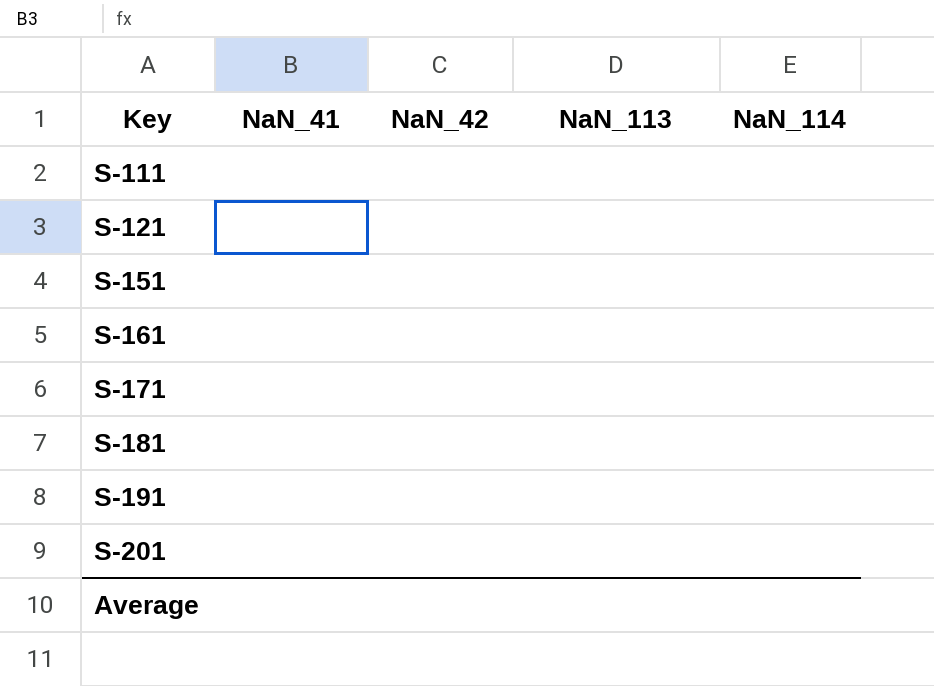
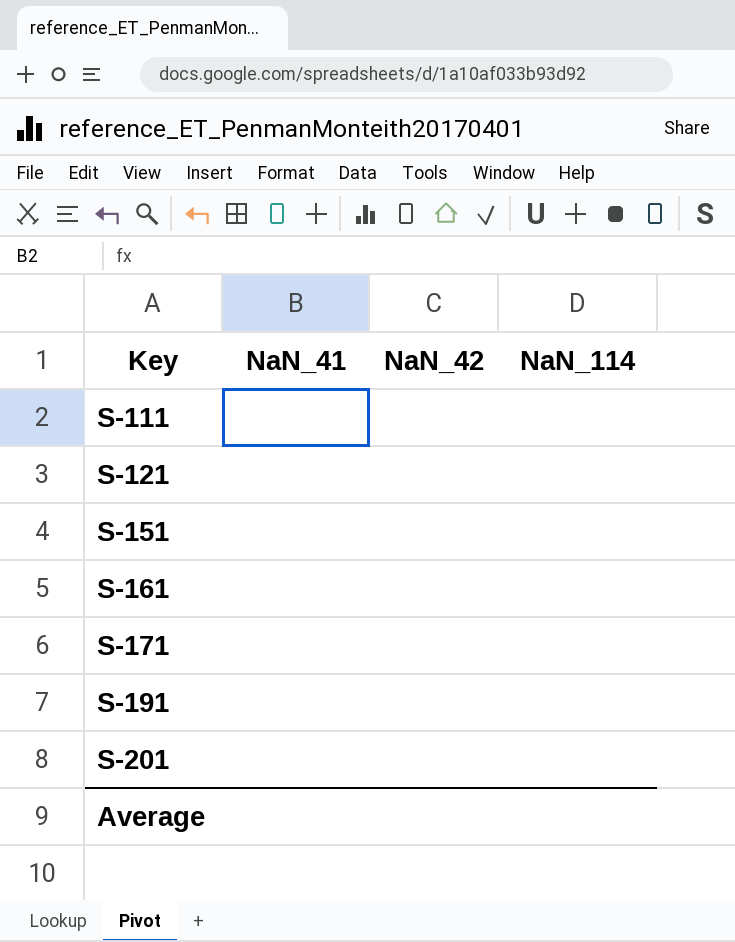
column NaN_113 | position: 4 -> none
row S-181: none | none | none | none -> none

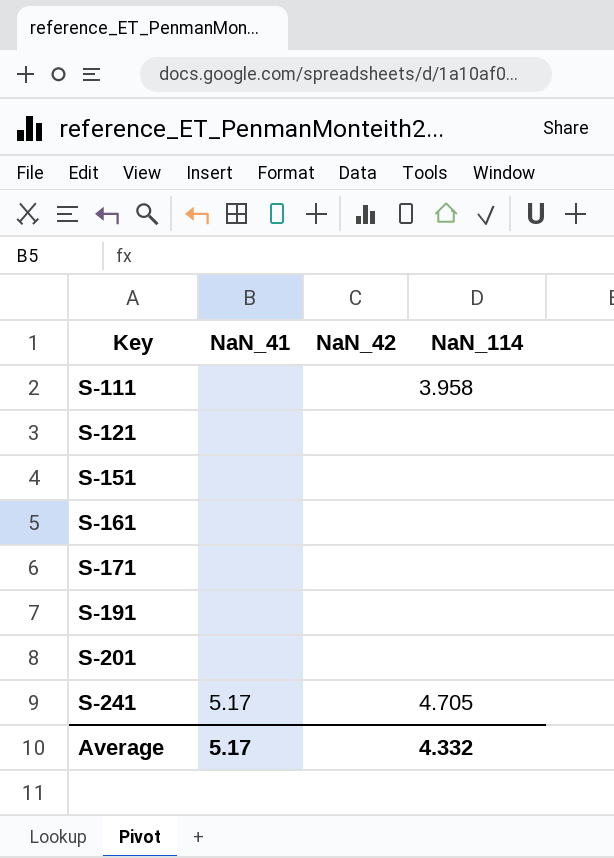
S-111 | NaN_114: none -> 3.958
row S-241: none -> 5.17 | none | 4.705
Average | NaN_41: none -> 5.17
Average | NaN_114: none -> 4.332

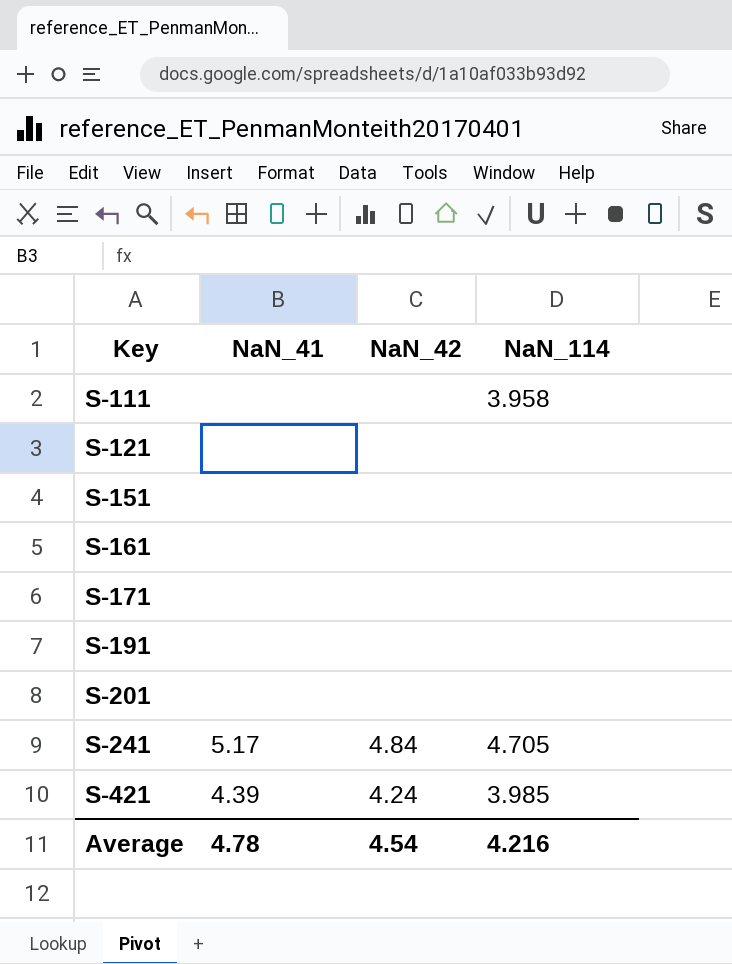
S-241 | NaN_42: none -> 4.84
row S-421: none -> 4.39 | 4.24 | 3.985
Average | NaN_41: 5.17 -> 4.78
Average | NaN_42: none -> 4.54
Average | NaN_114: 4.332 -> 4.216

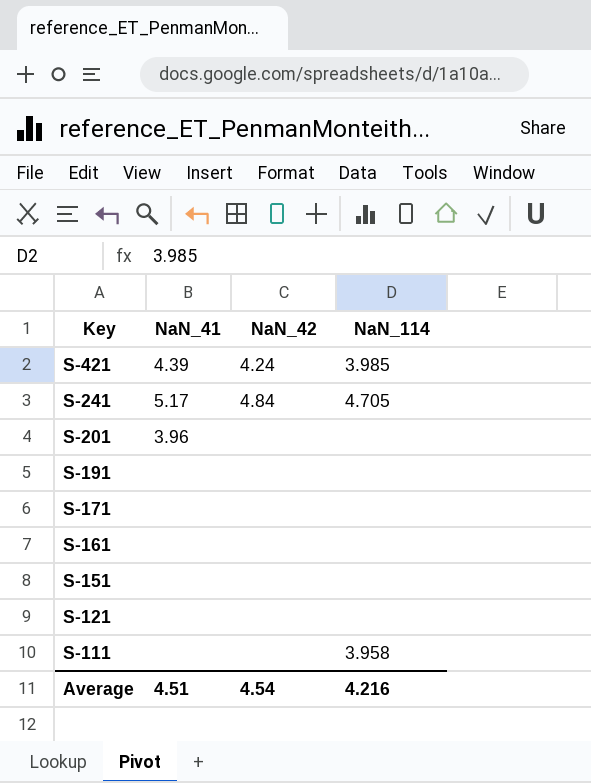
row order: Key ascending -> Key descending
S-201 | NaN_41: none -> 3.96
Average | NaN_41: 4.78 -> 4.51

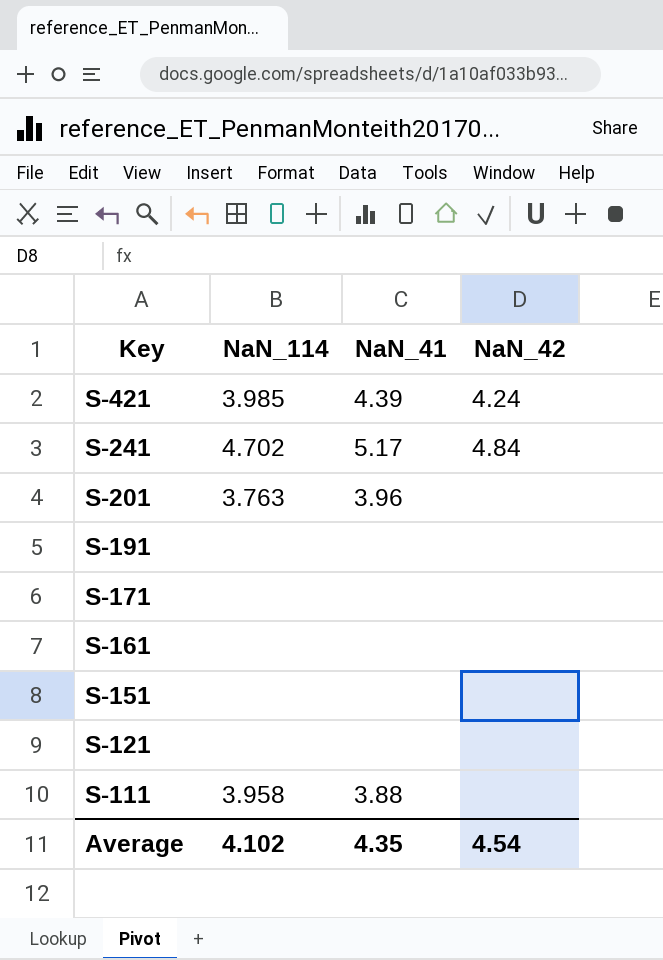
column NaN_114 | position: 4 -> 2
S-241 | NaN_114: 4.705 -> 4.702
S-201 | NaN_114: none -> 3.763
S-111 | NaN_41: none -> 3.88
Average | NaN_114: 4.216 -> 4.102
Average | NaN_41: 4.51 -> 4.35

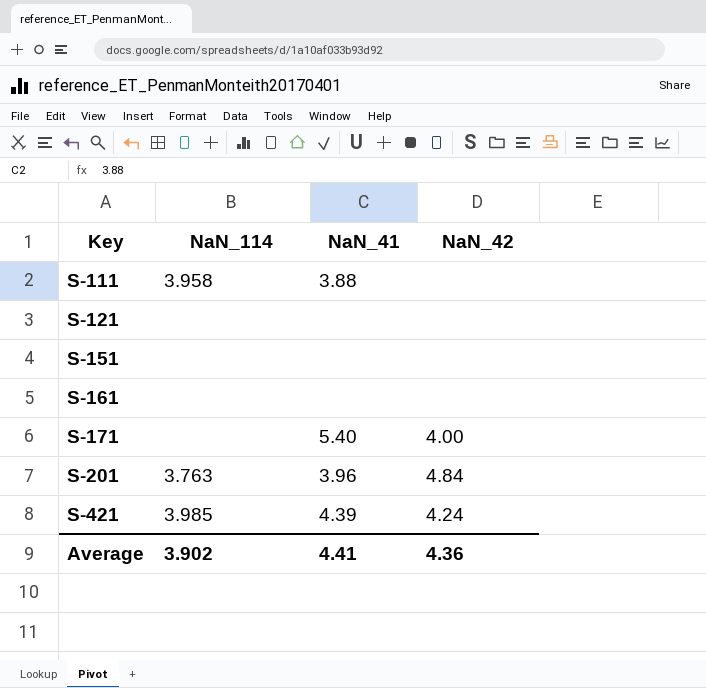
row order: Key descending -> Key ascending
row S-241: 4.702 | 5.17 | 4.84 -> none
row S-191: none | none | none -> none
S-171 | NaN_41: none -> 5.40
S-171 | NaN_42: none -> 4.00
S-201 | NaN_42: none -> 4.84
Average | NaN_114: 4.102 -> 3.902
Average | NaN_41: 4.35 -> 4.41
Average | NaN_42: 4.54 -> 4.36

